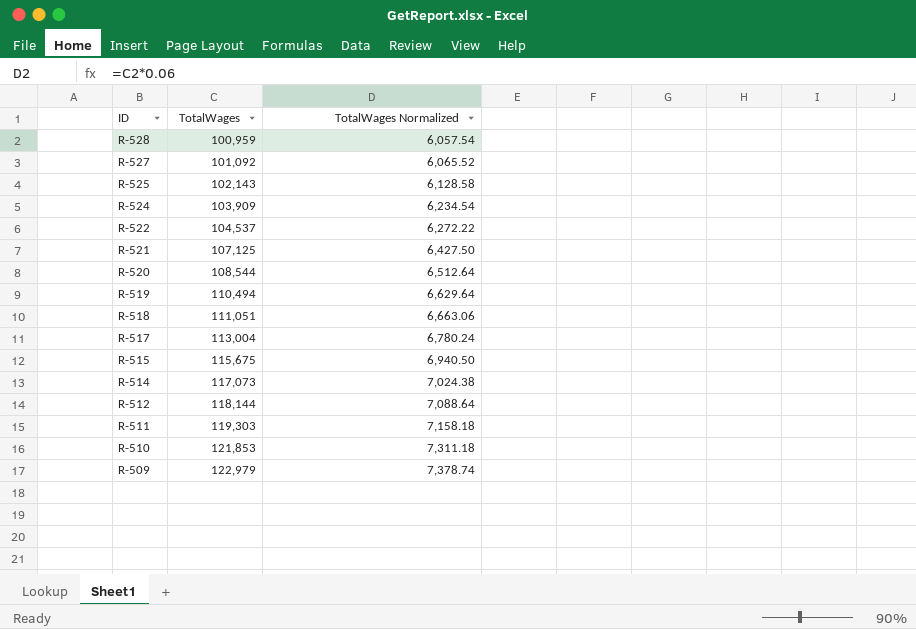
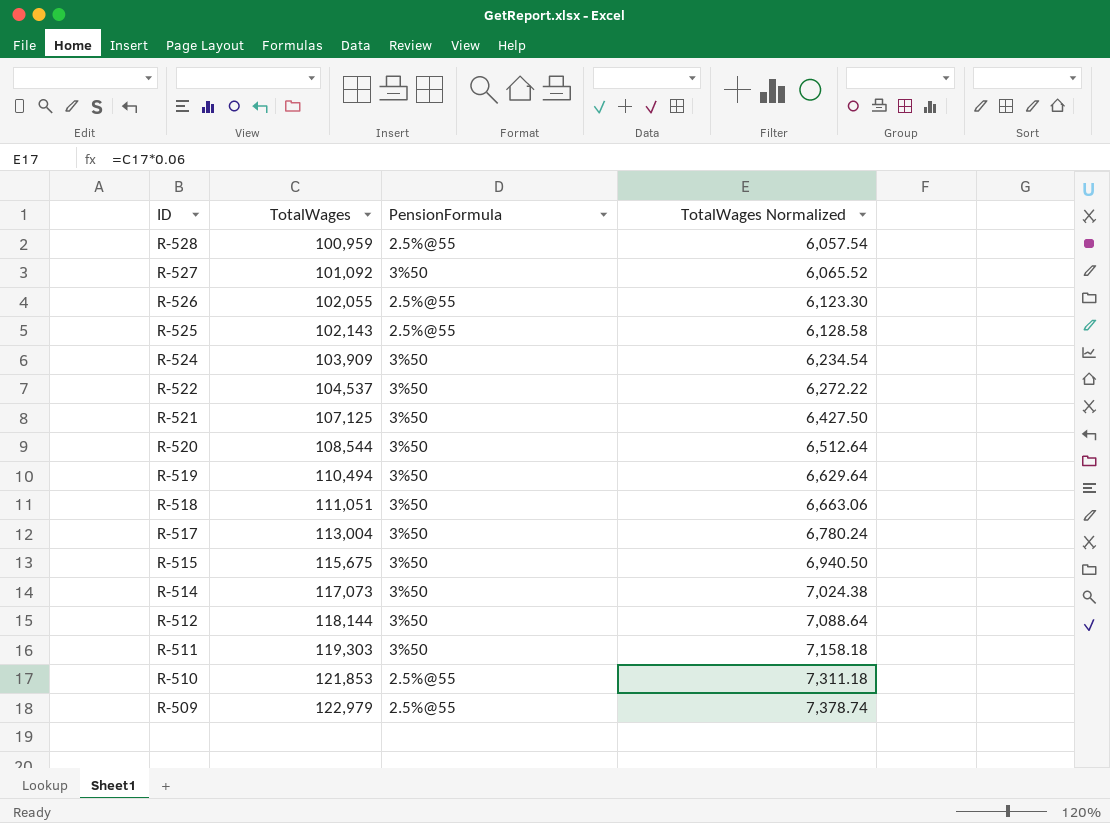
column PensionFormula | position: none -> 3
row R-526: none -> 102,055 | 2.5%@55 | 6,123.30

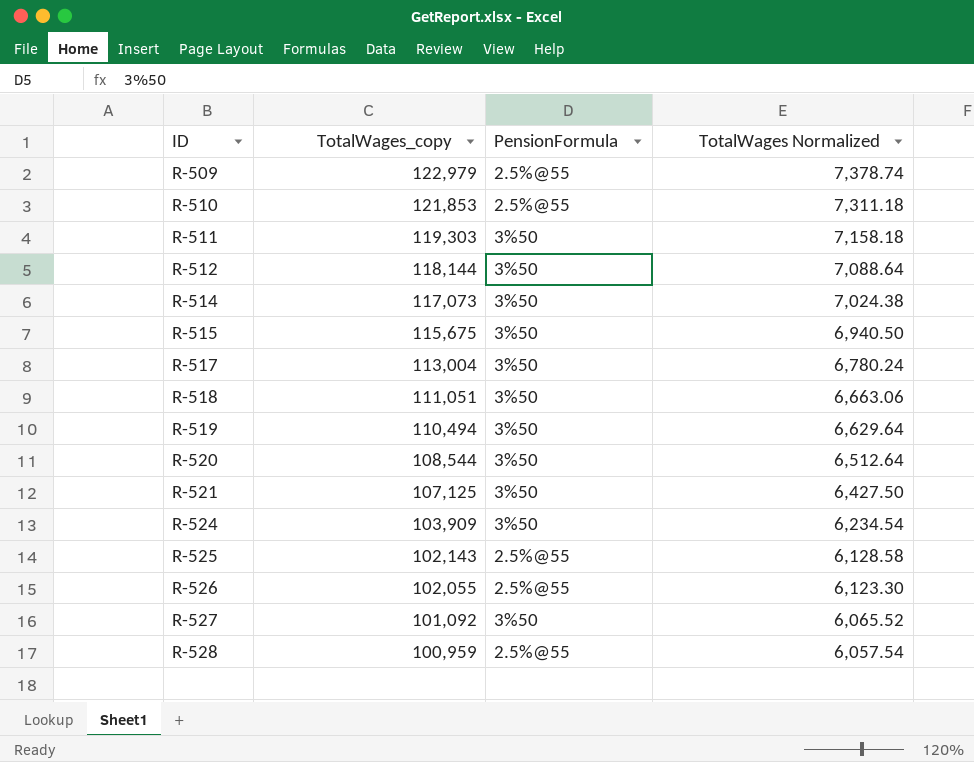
row order: ID descending -> ID ascending
column name: TotalWages -> TotalWages_copy
row R-522: 104,537 | 3%50 | 6,272.22 -> none

